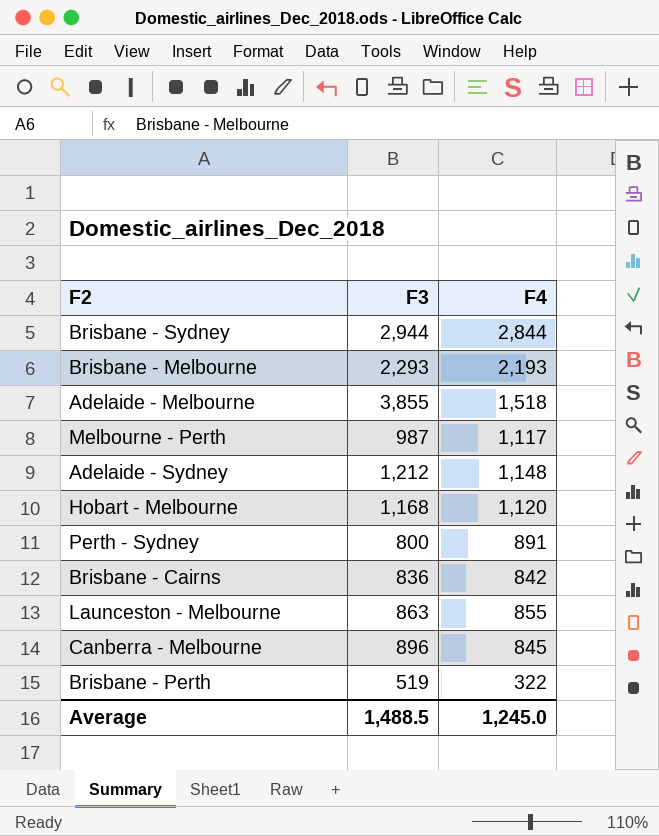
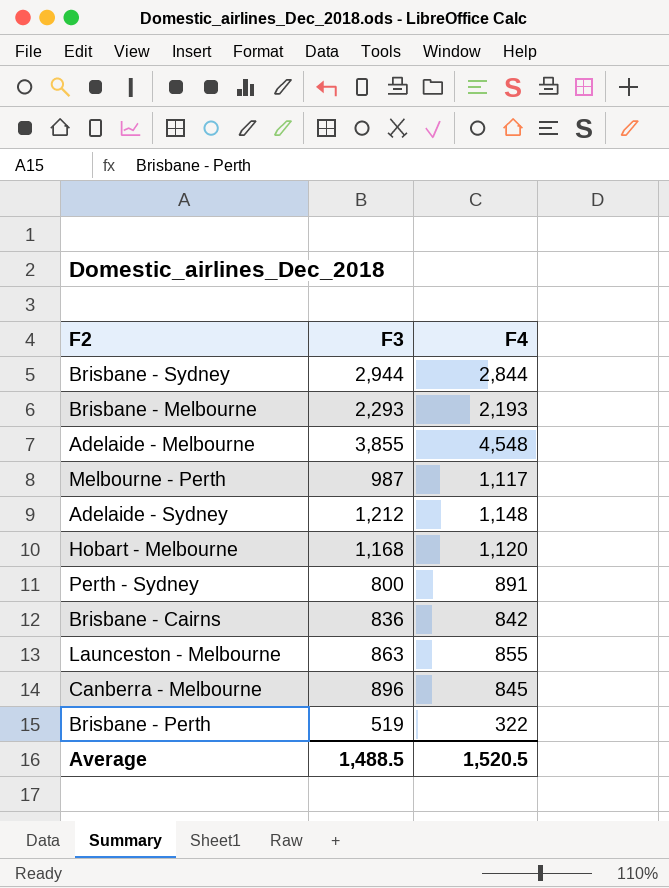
Adelaide - Melbourne | F4: 1,518 -> 4,548
Average | F4: 1,245.0 -> 1,520.5

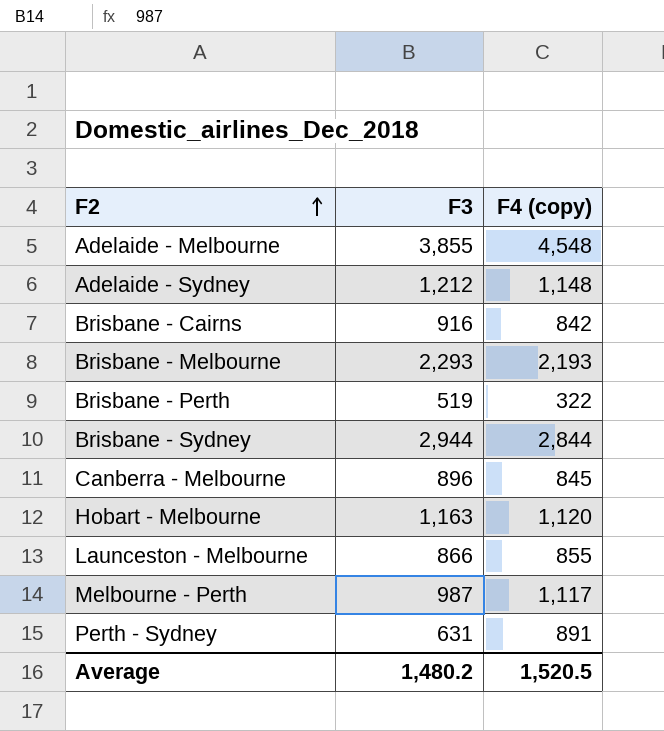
row order: none -> F2 ascending
column name: F4 -> F4 (copy)
Brisbane - Cairns | F3: 836 -> 916
Hobart - Melbourne | F3: 1,168 -> 1,163
Launceston - Melbourne | F3: 863 -> 866
Perth - Sydney | F3: 800 -> 631
Average | F3: 1,488.5 -> 1,480.2

